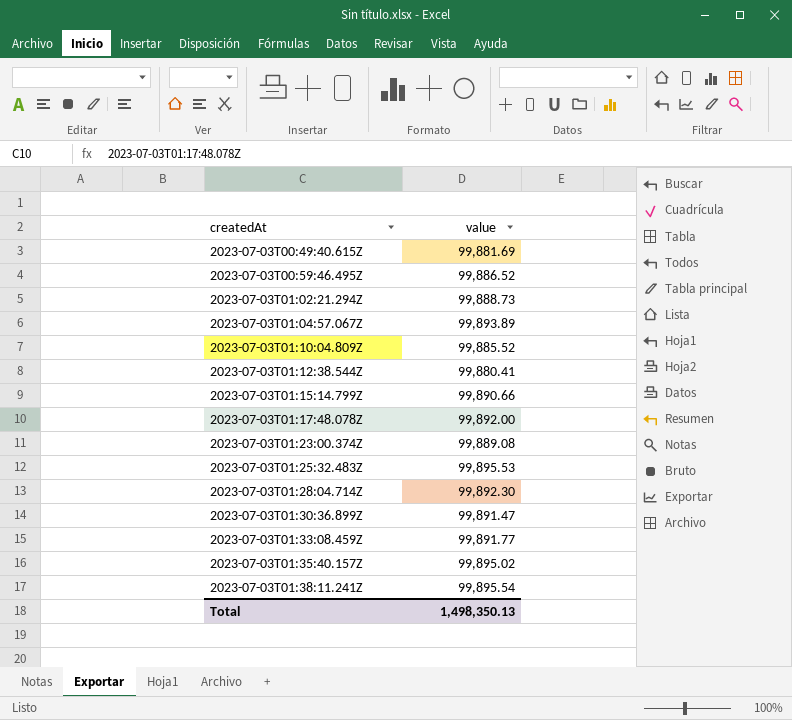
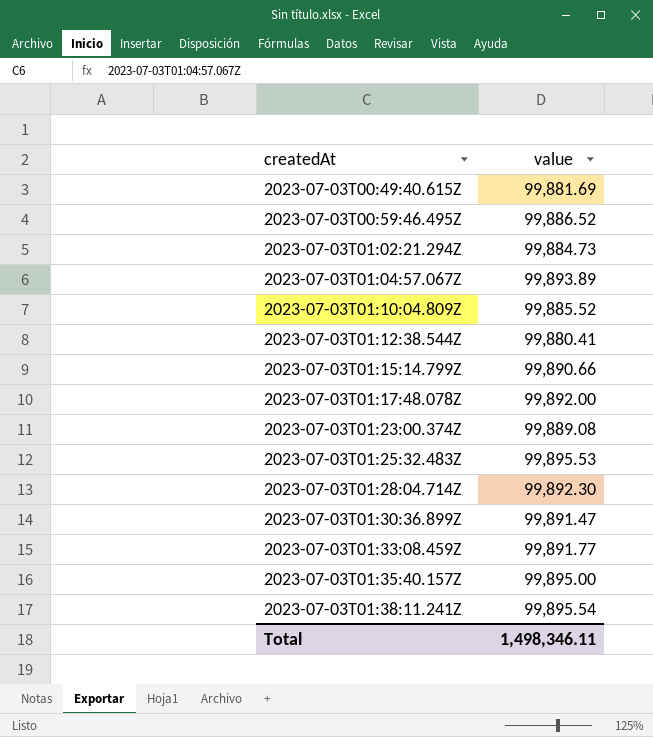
2023-07-03T01:02:21.294Z | value: 99,888.73 -> 99,884.73
2023-07-03T01:35:40.157Z | value: 99,895.02 -> 99,895.00
Total | value: 1,498,350.13 -> 1,498,346.11

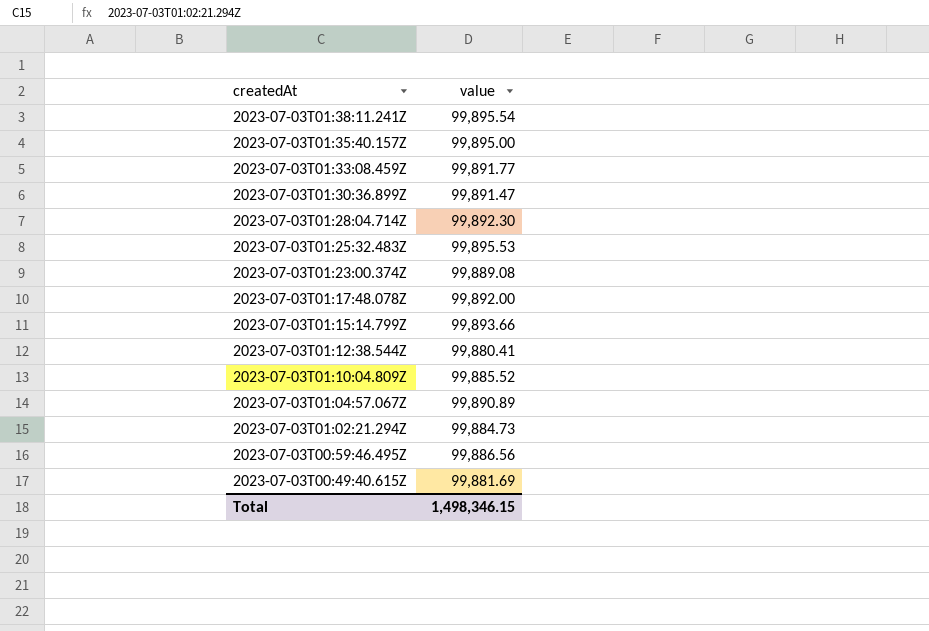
row order: createdAt ascending -> createdAt descending
2023-07-03T01:15:14.799Z | value: 99,890.66 -> 99,893.66
2023-07-03T01:04:57.067Z | value: 99,893.89 -> 99,890.89
2023-07-03T00:59:46.495Z | value: 99,886.52 -> 99,886.56
Total | value: 1,498,346.11 -> 1,498,346.15

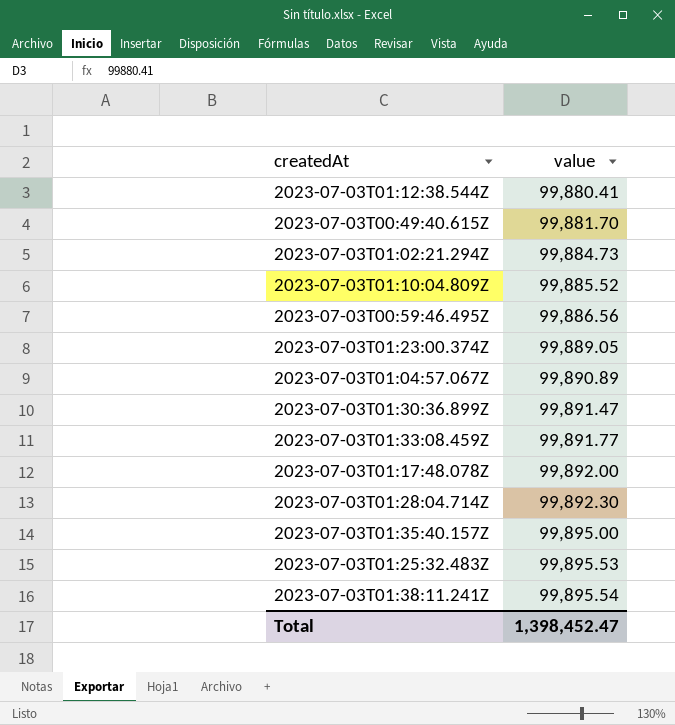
row order: createdAt descending -> value ascending
row 2023-07-03T01:15:14.799Z: 99,893.66 -> none
2023-07-03T00:49:40.615Z | value: 99,881.69 -> 99,881.70
2023-07-03T01:23:00.374Z | value: 99,889.08 -> 99,889.05
Total | value: 1,498,346.15 -> 1,398,452.47

